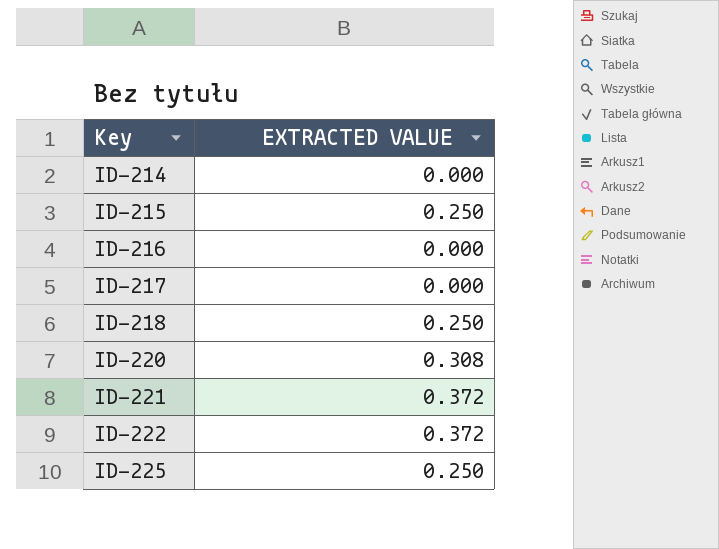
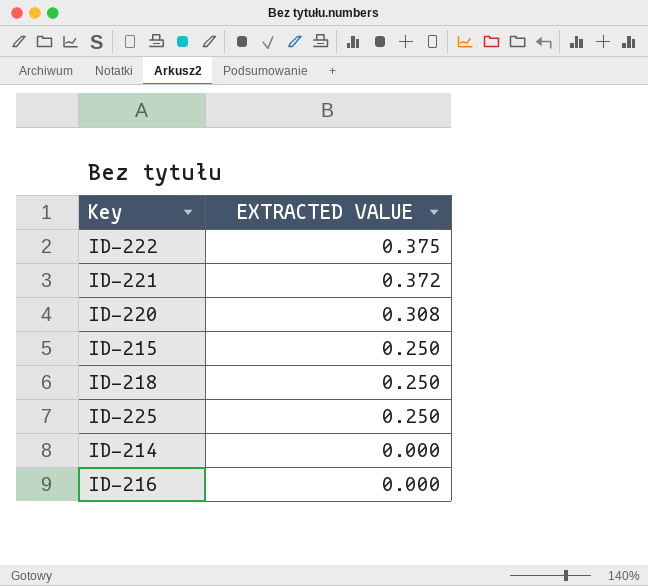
row order: Key ascending -> EXTRACTED VALUE descending
row ID-217: 0.000 -> none
ID-222 | EXTRACTED VALUE: 0.372 -> 0.375

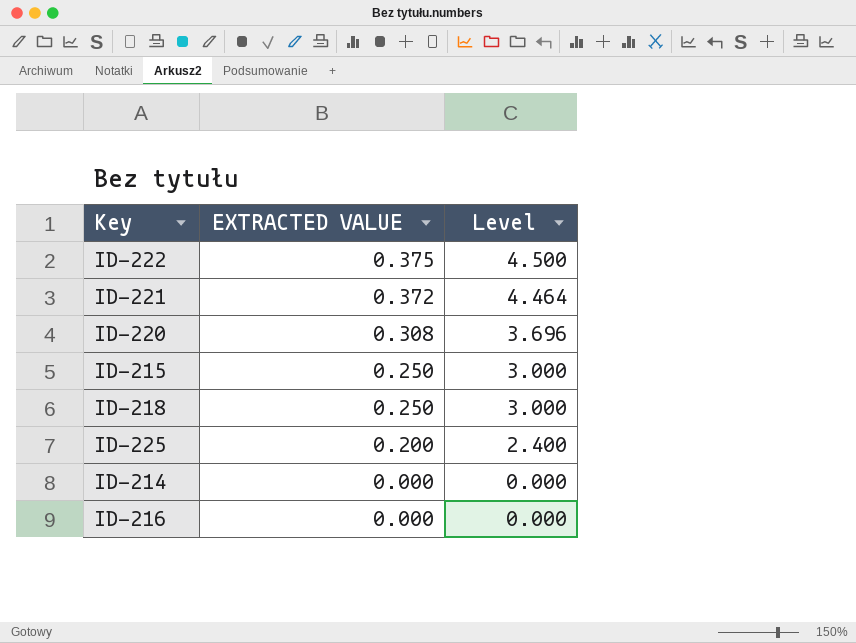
column Level | formula: none -> [EXTRACTED VALUE] * 12
ID-225 | EXTRACTED VALUE: 0.250 -> 0.200

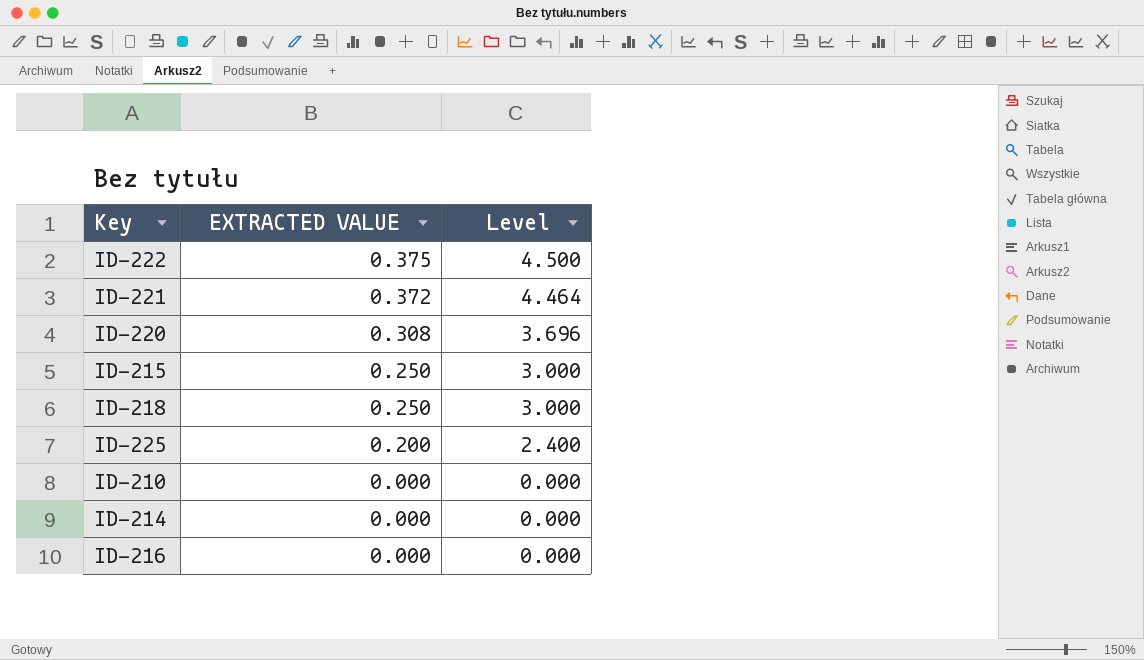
row ID-210: none -> 0.000 | 0.000

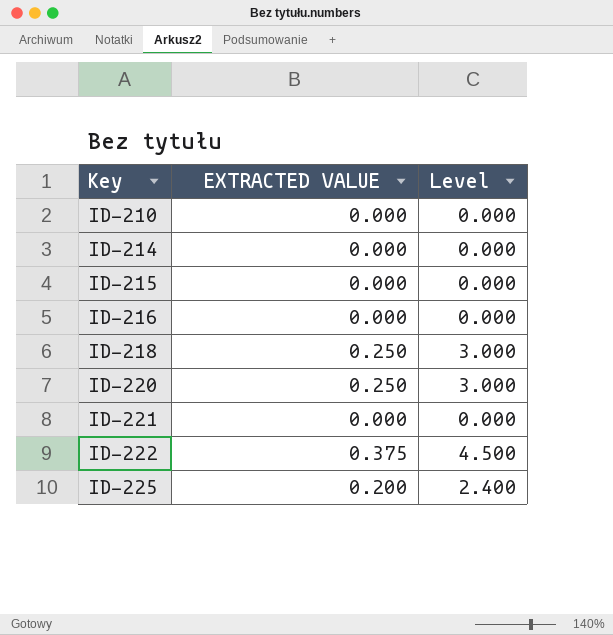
row order: EXTRACTED VALUE descending -> Key ascending
ID-215 | EXTRACTED VALUE: 0.250 -> 0.000
ID-215 | Level: 3.000 -> 0.000
ID-220 | EXTRACTED VALUE: 0.308 -> 0.250
ID-220 | Level: 3.696 -> 3.000
ID-221 | EXTRACTED VALUE: 0.372 -> 0.000
ID-221 | Level: 4.464 -> 0.000

